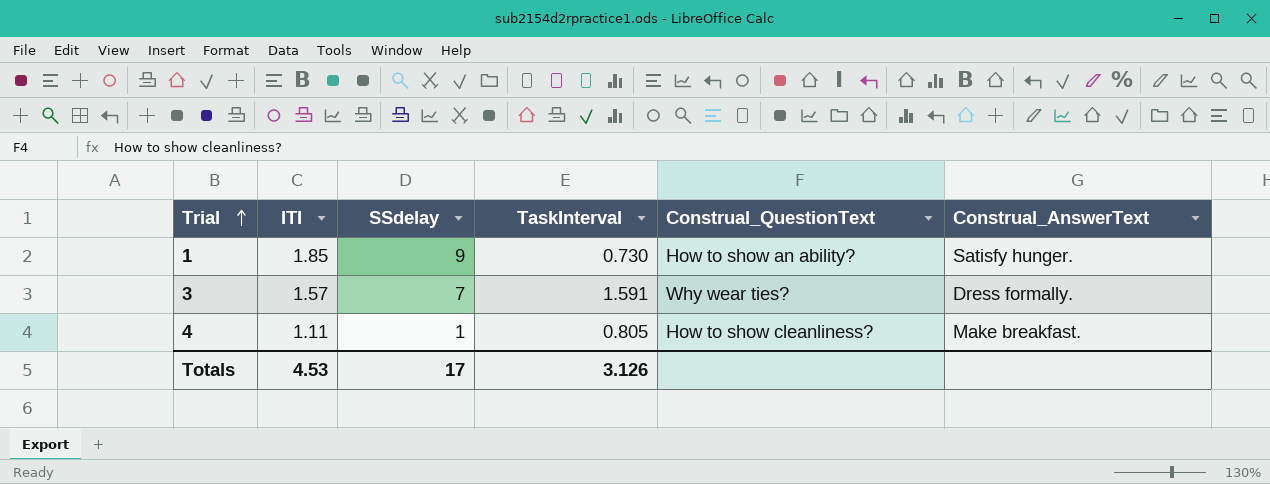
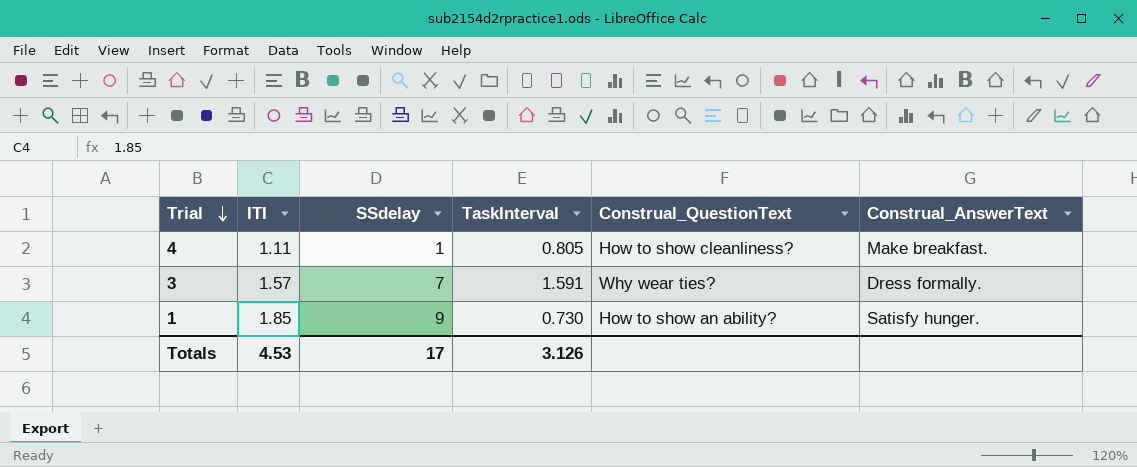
row order: Trial ascending -> Trial descending

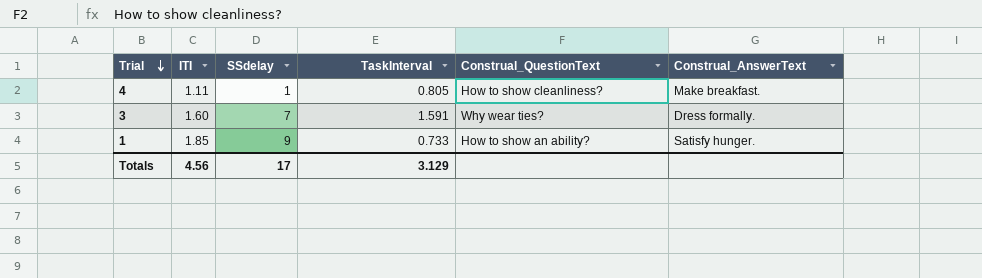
3 | ITI: 1.57 -> 1.60
1 | TaskInterval: 0.730 -> 0.733
Totals | ITI: 4.53 -> 4.56
Totals | TaskInterval: 3.126 -> 3.129

